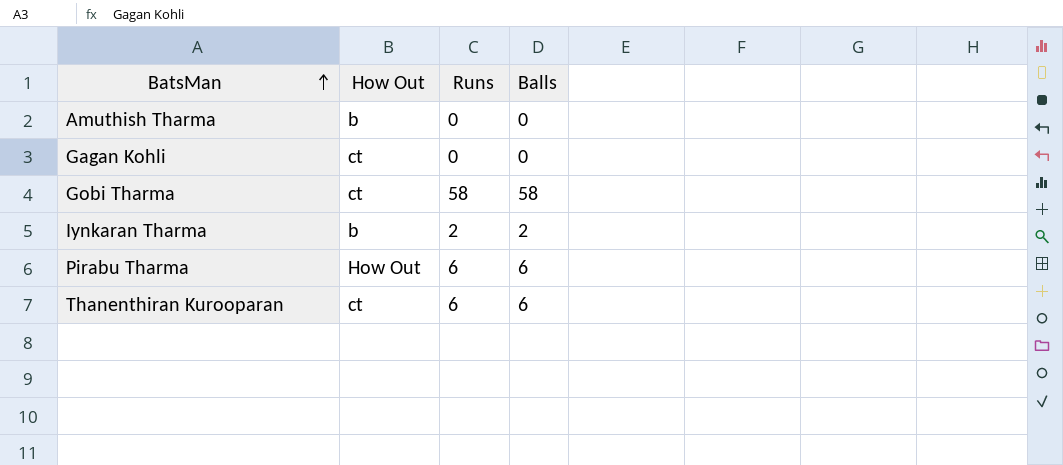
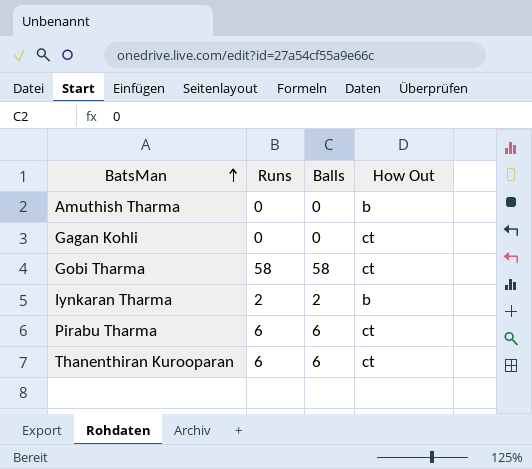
column How Out | position: 2 -> 4
Pirabu Tharma | How Out: How Out -> ct

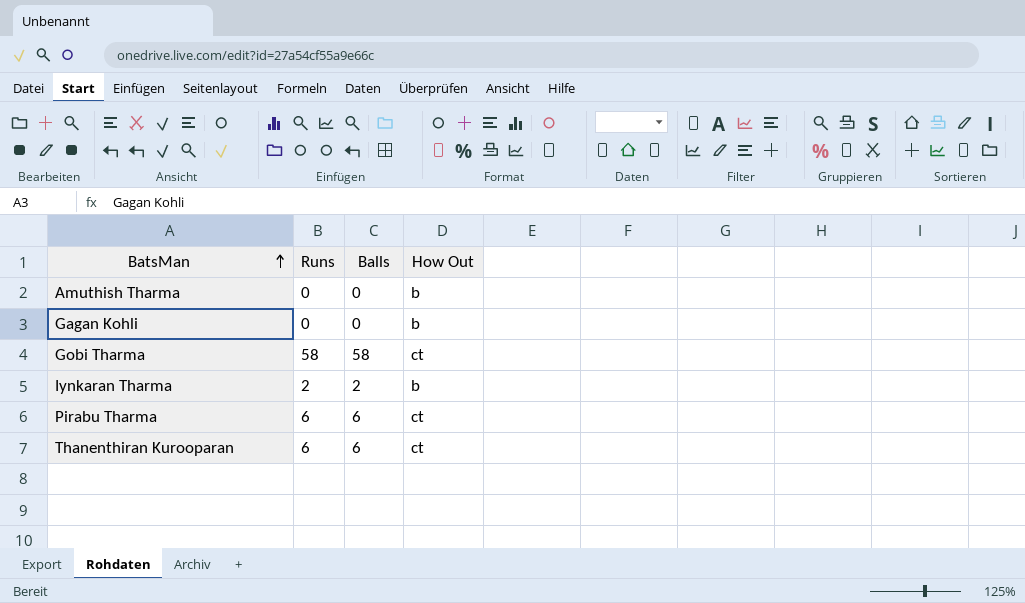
Gagan Kohli | How Out: ct -> b

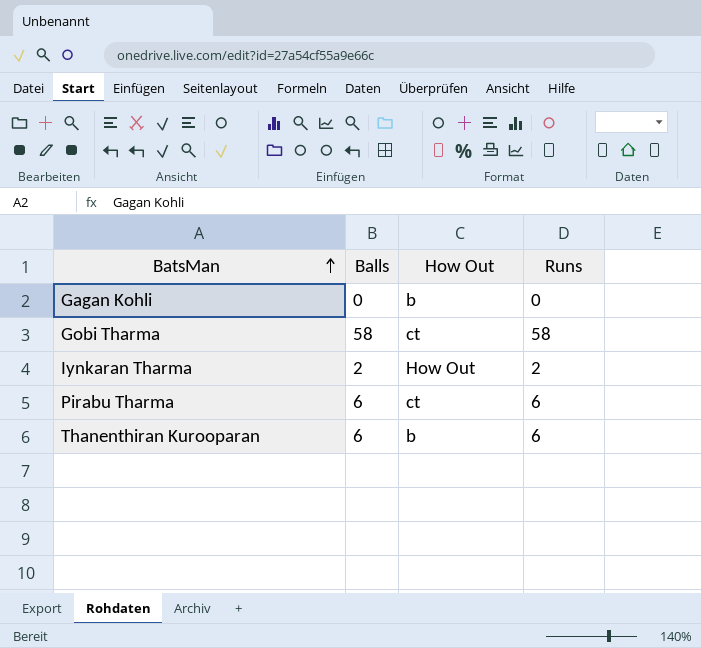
column Runs | position: 2 -> 4
row Amuthish Tharma: 0 | 0 | b -> none
Iynkaran Tharma | How Out: b -> How Out
Thanenthiran Kurooparan | How Out: ct -> b

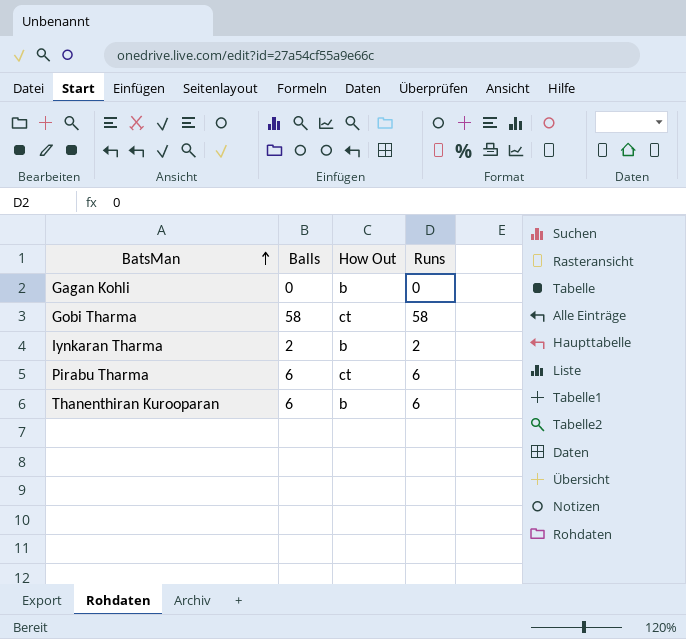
Iynkaran Tharma | How Out: How Out -> b

